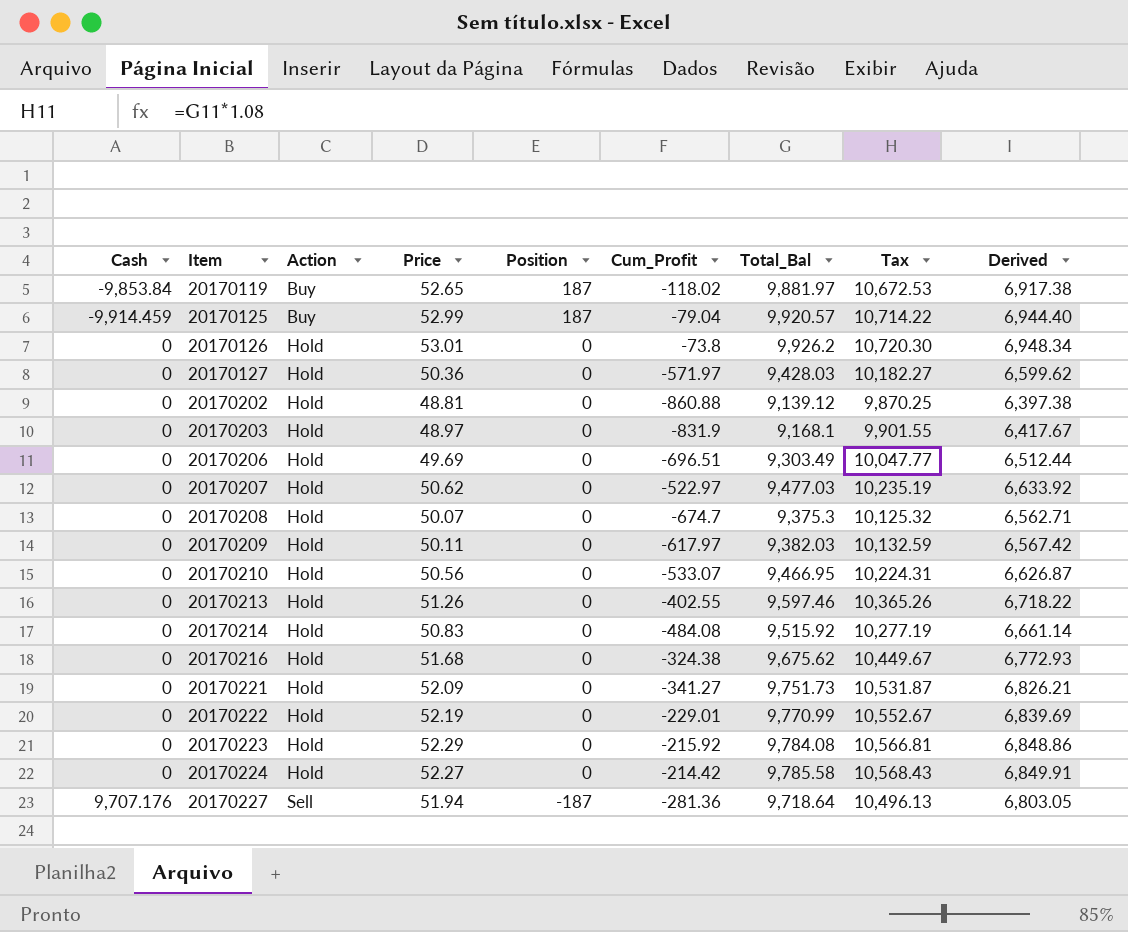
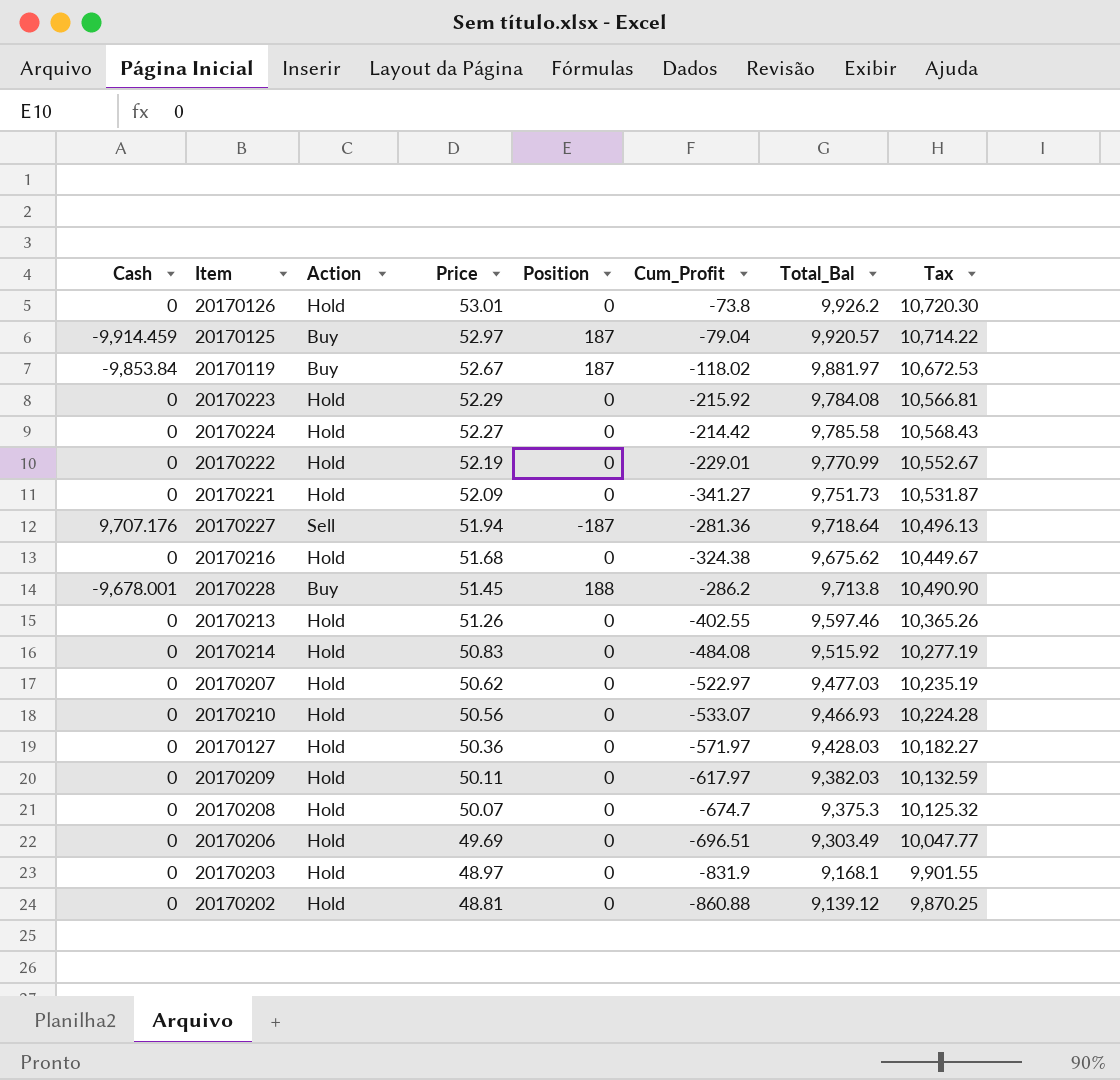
row order: Item ascending -> Price descending
column Derived | formula: [Total_Bal] * 0.7 -> none
20170125 | Price: 52.99 -> 52.97
20170119 | Price: 52.65 -> 52.67
row 20170228: none -> -9,678.001 | Buy | 51.45 | 188 | -286.2 | 9,713.8 | 10,490.90
20170210 | Total_Bal: 9,466.95 -> 9,466.93
20170210 | Tax: 10,224.31 -> 10,224.28

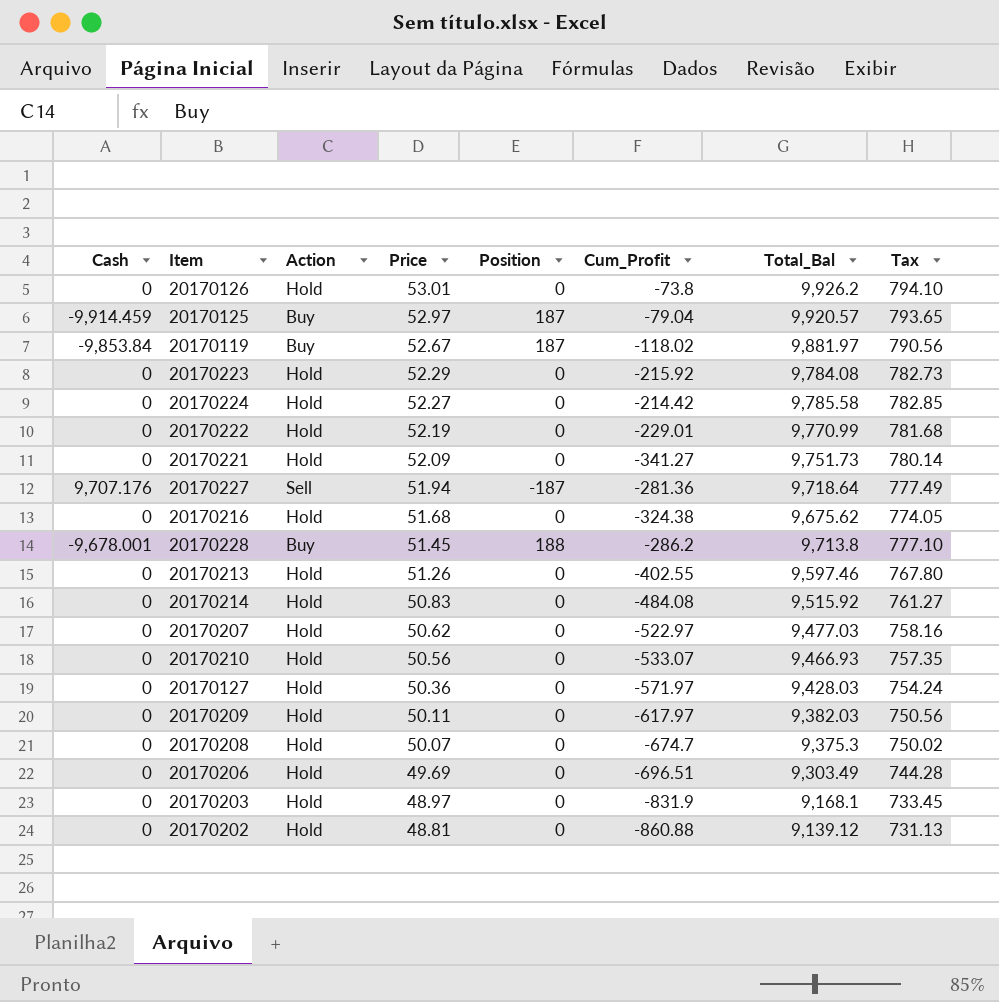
column Tax | formula: [Total_Bal] * 1.08 -> [Total_Bal] * 0.08

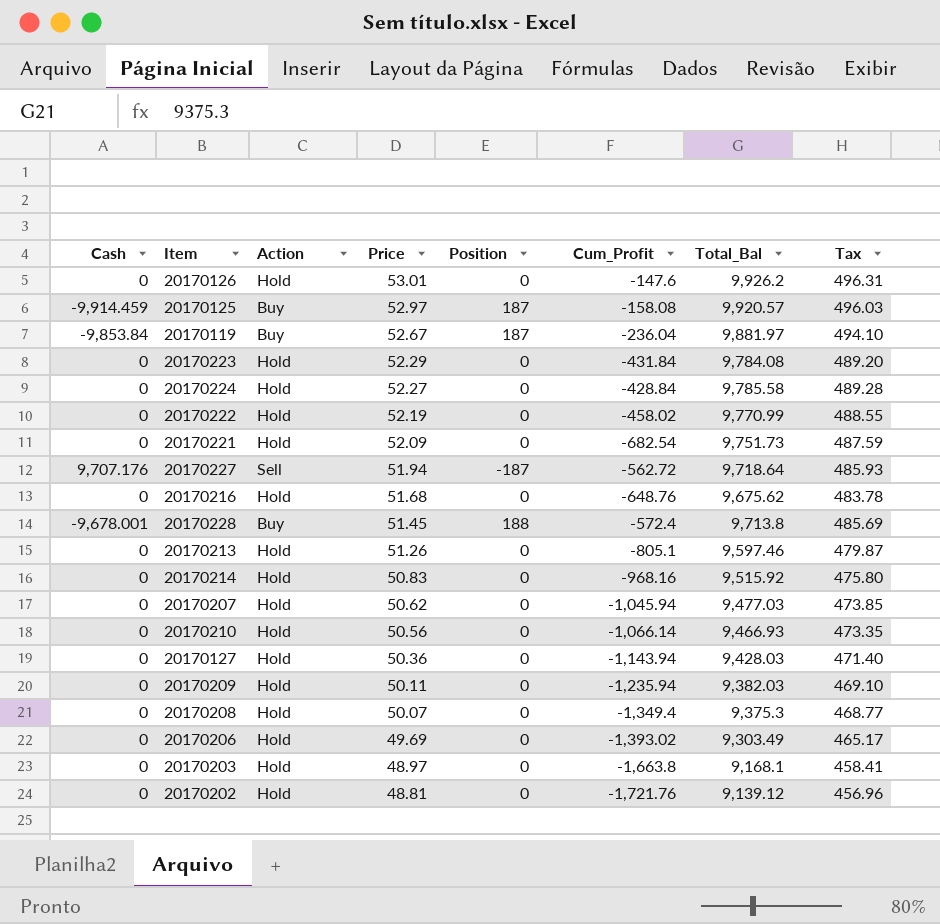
column Tax | formula: [Total_Bal] * 0.08 -> [Total_Bal] * 0.05
20170126 | Cum_Profit: -73.8 -> -147.6
20170125 | Cum_Profit: -79.04 -> -158.08
20170119 | Cum_Profit: -118.02 -> -236.04
20170223 | Cum_Profit: -215.92 -> -431.84
20170224 | Cum_Profit: -214.42 -> -428.84
20170222 | Cum_Profit: -229.01 -> -458.02
20170221 | Cum_Profit: -341.27 -> -682.54
20170227 | Cum_Profit: -281.36 -> -562.72
20170216 | Cum_Profit: -324.38 -> -648.76
20170228 | Cum_Profit: -286.2 -> -572.4
20170213 | Cum_Profit: -402.55 -> -805.1
20170214 | Cum_Profit: -484.08 -> -968.16
20170207 | Cum_Profit: -522.97 -> -1,045.94
20170210 | Cum_Profit: -533.07 -> -1,066.14
20170127 | Cum_Profit: -571.97 -> -1,143.94
20170209 | Cum_Profit: -617.97 -> -1,235.94
20170208 | Cum_Profit: -674.7 -> -1,349.4
20170206 | Cum_Profit: -696.51 -> -1,393.02
20170203 | Cum_Profit: -831.9 -> -1,663.8
20170202 | Cum_Profit: -860.88 -> -1,721.76

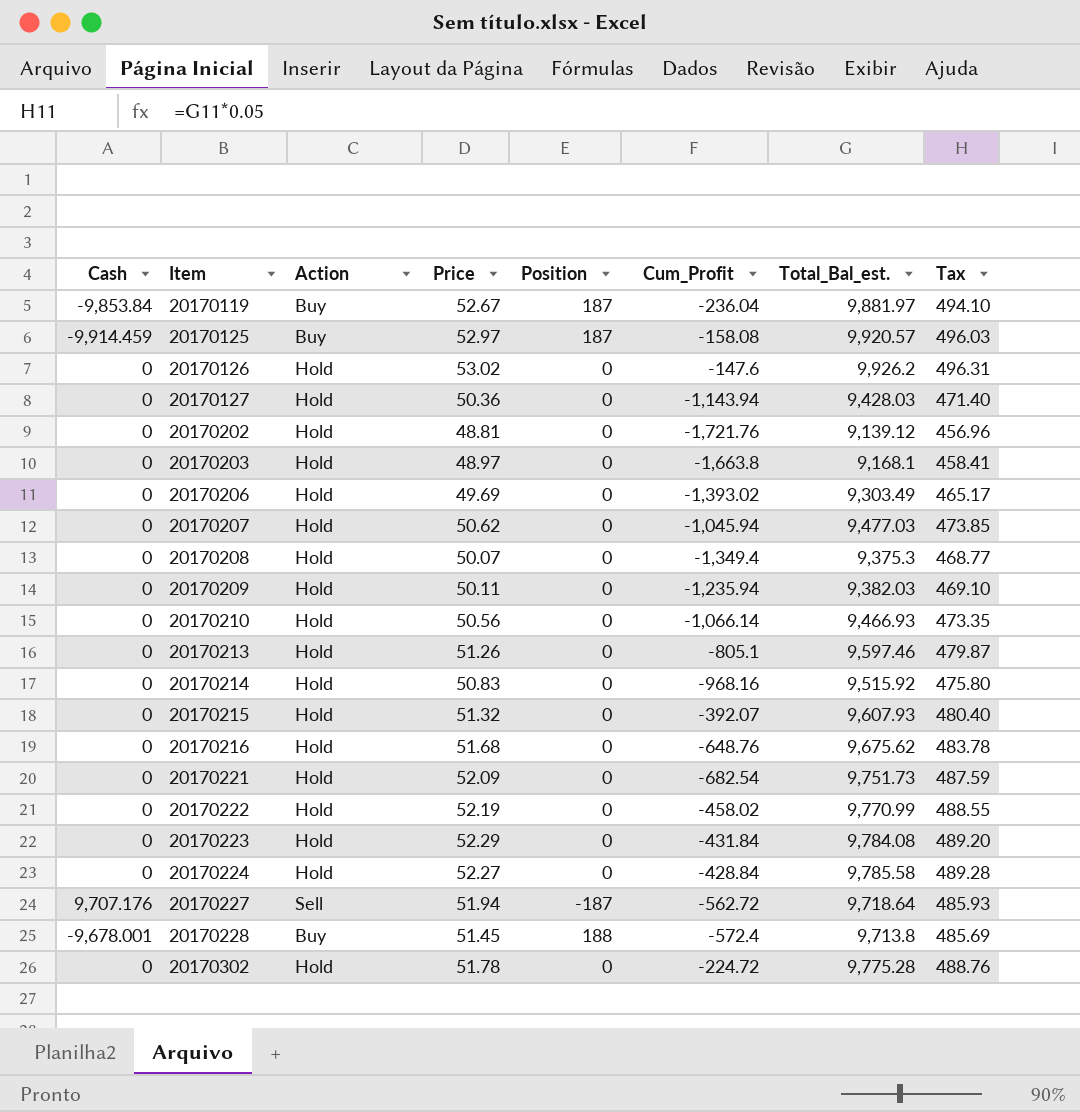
row order: Price descending -> Item ascending
column name: Total_Bal -> Total_Bal_est.
20170126 | Price: 53.01 -> 53.02
row 20170215: none -> 0 | Hold | 51.32 | 0 | -392.07 | 9,607.93 | 480.40
row 20170302: none -> 0 | Hold | 51.78 | 0 | -224.72 | 9,775.28 | 488.76

